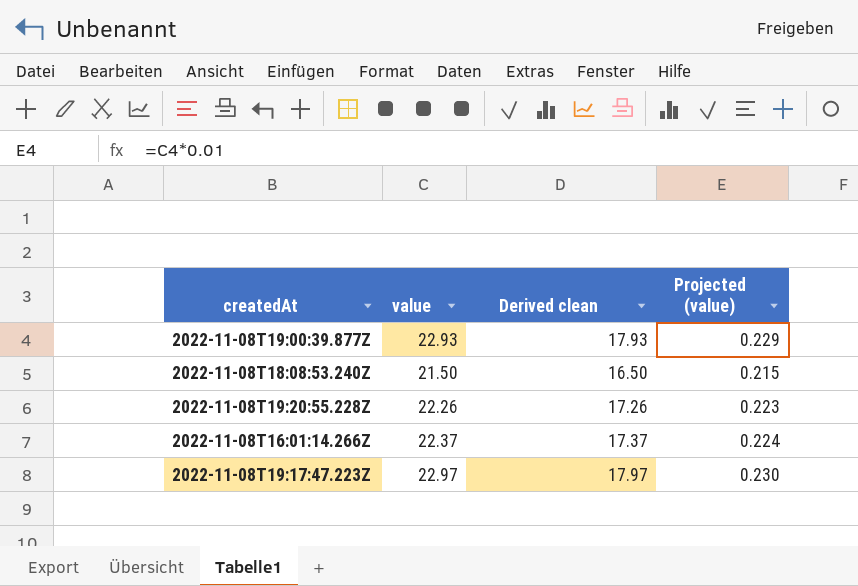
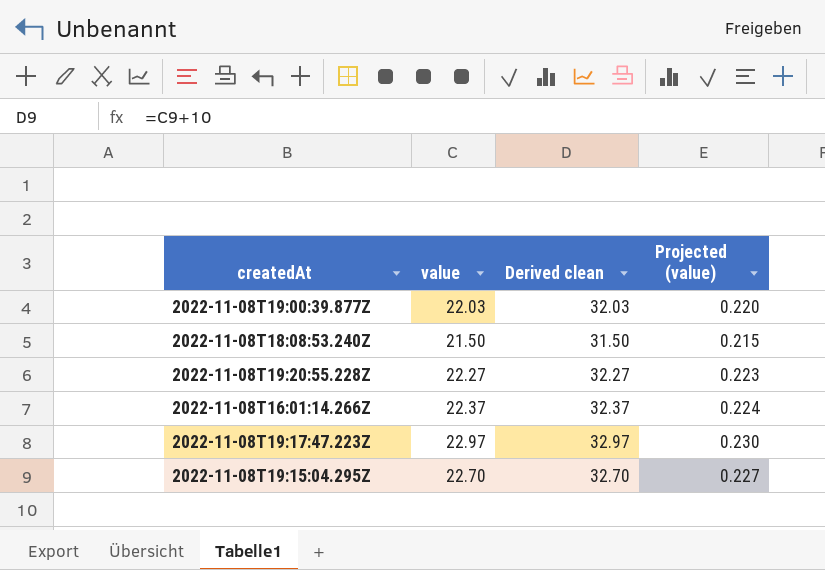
column Derived clean | formula: [value] - 5 -> [value] + 10
2022-11-08T19:00:39.877Z | value: 22.93 -> 22.03
2022-11-08T19:00:39.877Z | Projected (value): 0.229 -> 0.220
2022-11-08T19:20:55.228Z | value: 22.26 -> 22.27
row 2022-11-08T19:15:04.295Z: none -> 22.70 | 32.70 | 0.227

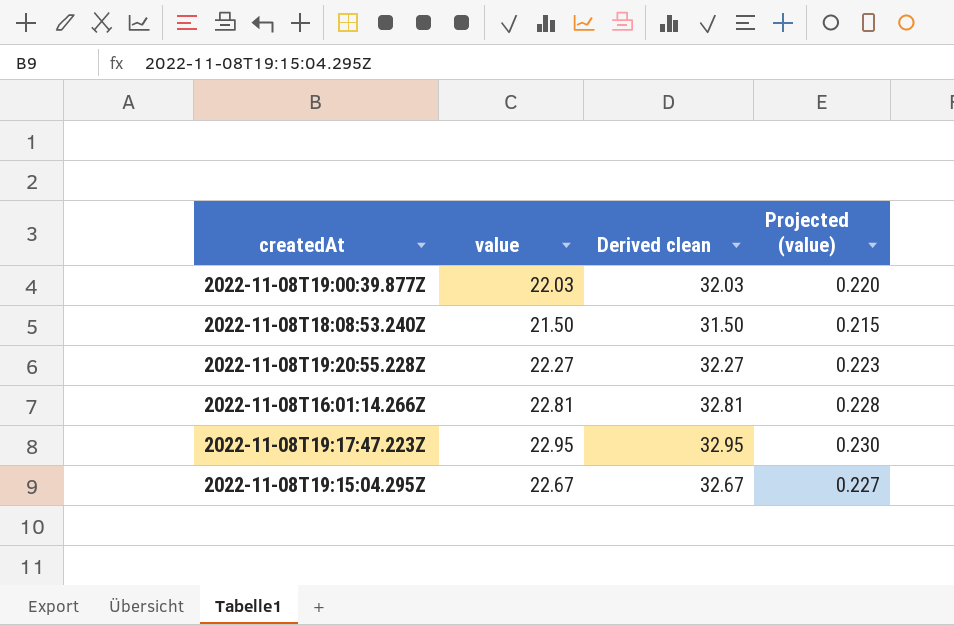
2022-11-08T16:01:14.266Z | value: 22.37 -> 22.81
2022-11-08T16:01:14.266Z | Derived clean: 32.37 -> 32.81
2022-11-08T16:01:14.266Z | Projected (value): 0.224 -> 0.228
2022-11-08T19:17:47.223Z | value: 22.97 -> 22.95
2022-11-08T19:17:47.223Z | Derived clean: 32.97 -> 32.95
2022-11-08T19:15:04.295Z | value: 22.70 -> 22.67
2022-11-08T19:15:04.295Z | Derived clean: 32.70 -> 32.67

